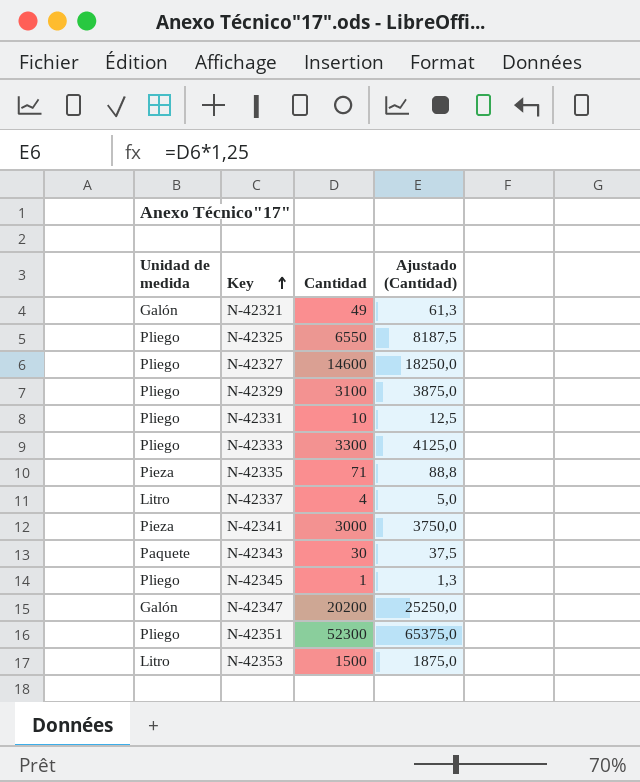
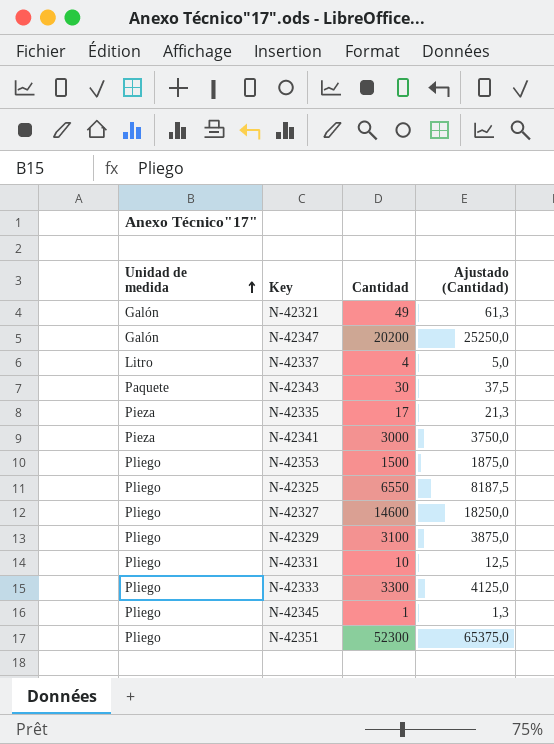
row order: Key ascending -> Unidad de medida ascending
N-42335 | Cantidad: 71 -> 17
N-42335 | Ajustado (Cantidad): 88,8 -> 21,3
N-42353 | Unidad de medida: Litro -> Pliego

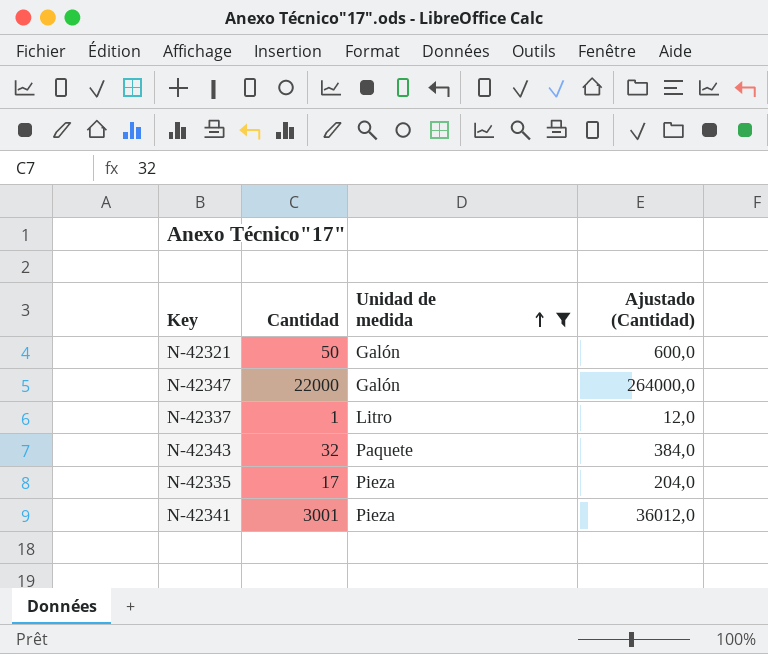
filter: none -> Unidad de medida != Pliego
column Unidad de medida | position: 1 -> 3
column Ajustado (Cantidad) | formula: [Cantidad] * 1,25 -> [Cantidad] * 12
N-42321 | Cantidad: 49 -> 50
N-42347 | Cantidad: 20200 -> 22000
N-42337 | Cantidad: 4 -> 1
N-42343 | Cantidad: 30 -> 32
N-42341 | Cantidad: 3000 -> 3001

